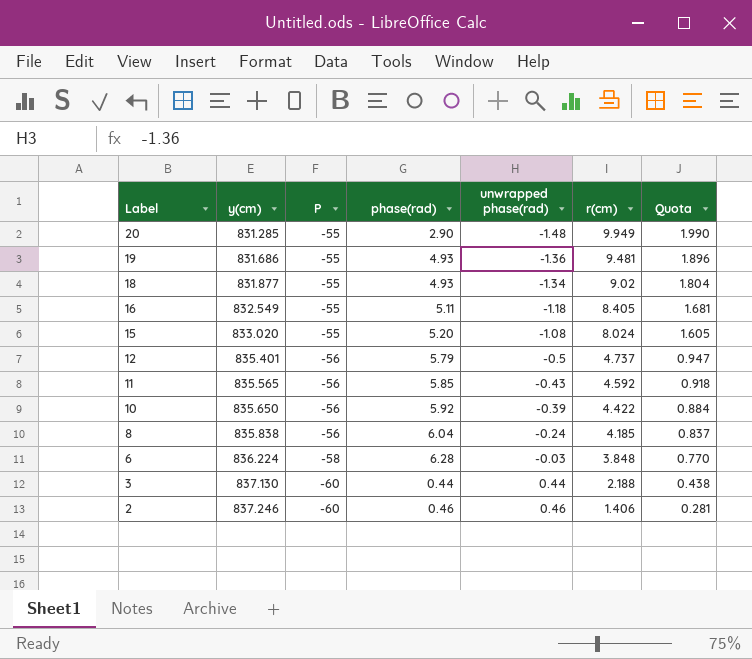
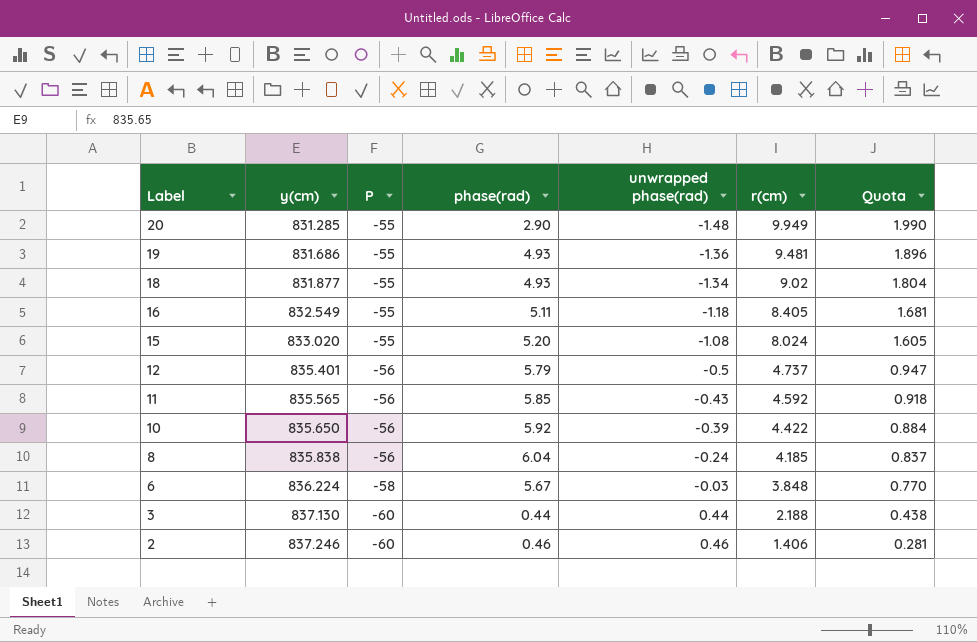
6 | phase(rad): 6.28 -> 5.67

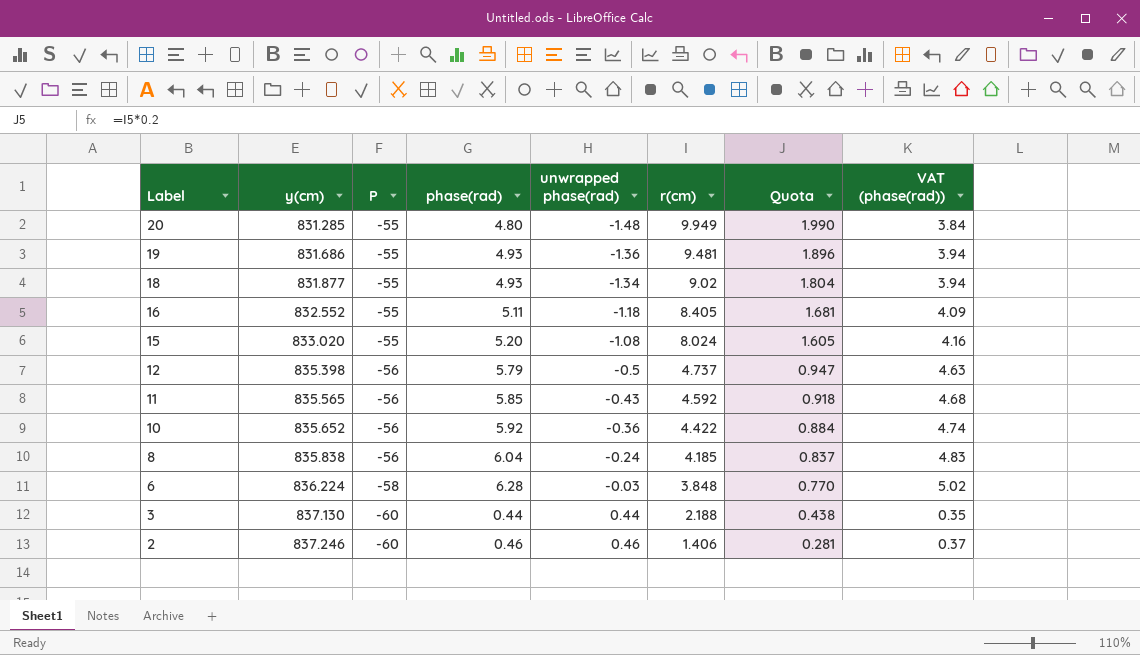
column VAT (phase(rad)) | formula: none -> [phase(rad)] * 0.8
20 | phase(rad): 2.90 -> 4.80
16 | y(cm): 832.549 -> 832.552
12 | y(cm): 835.401 -> 835.398
10 | y(cm): 835.650 -> 835.652
10 | unwrapped phase(rad): -0.39 -> -0.36
6 | phase(rad): 5.67 -> 6.28

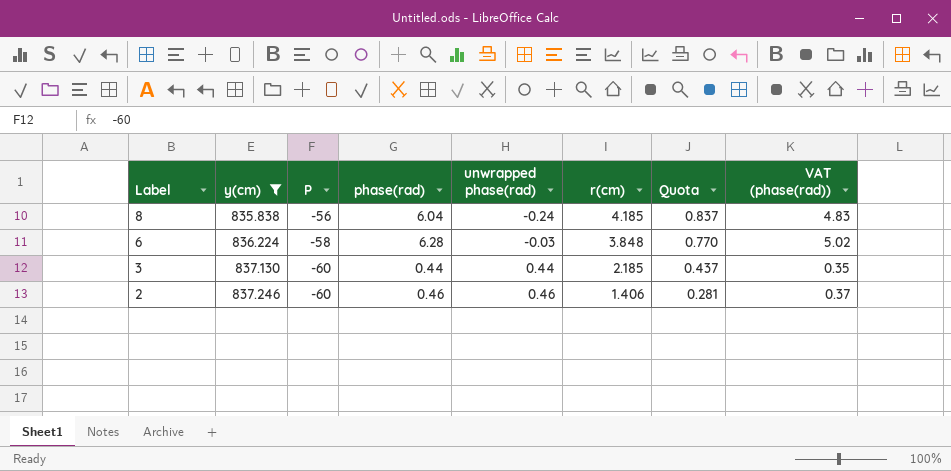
filter: none -> y(cm) >= 835.838
3 | r(cm): 2.188 -> 2.185
3 | Quota: 0.438 -> 0.437

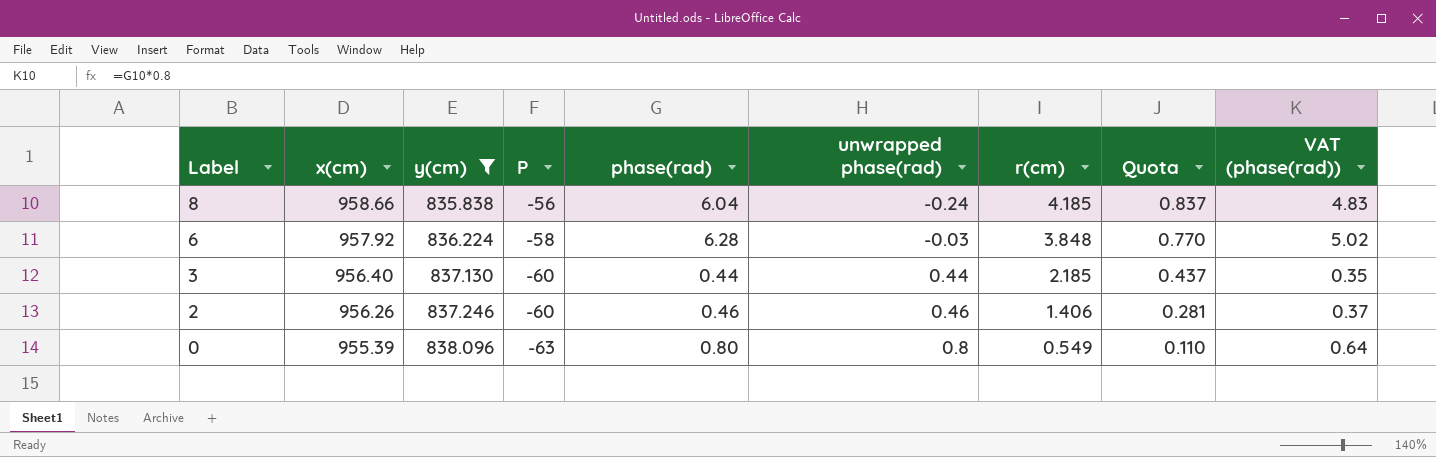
column x(cm) | position: none -> 2
row 0: none -> 955.39 | 838.096 | -63 | 0.80 | 0.8 | 0.549 | 0.110 | 0.64

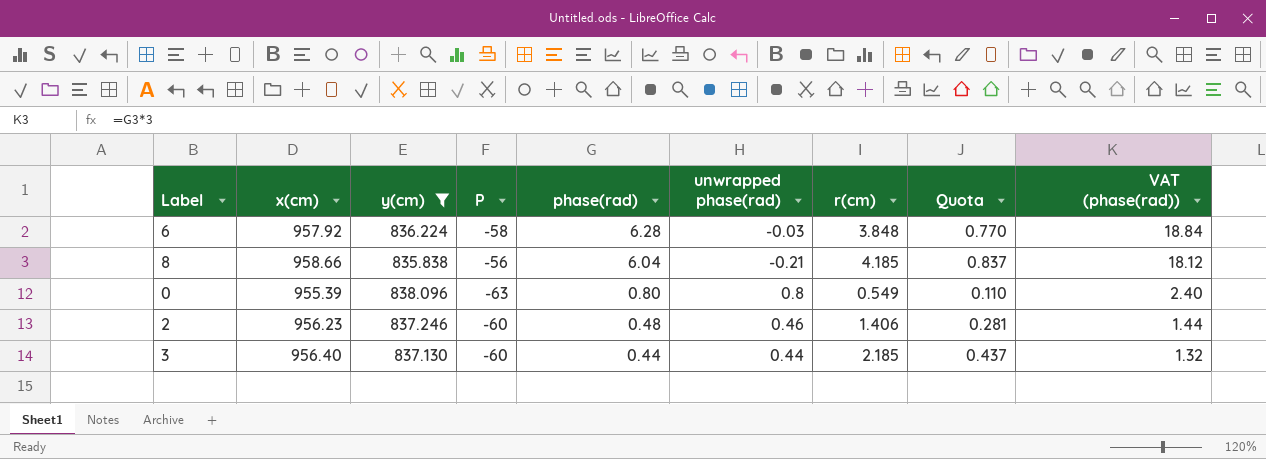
row order: Label descending -> phase(rad) descending
column VAT (phase(rad)) | formula: [phase(rad)] * 0.8 -> [phase(rad)] * 3
8 | unwrapped phase(rad): -0.24 -> -0.21
2 | x(cm): 956.26 -> 956.23
2 | phase(rad): 0.46 -> 0.48

